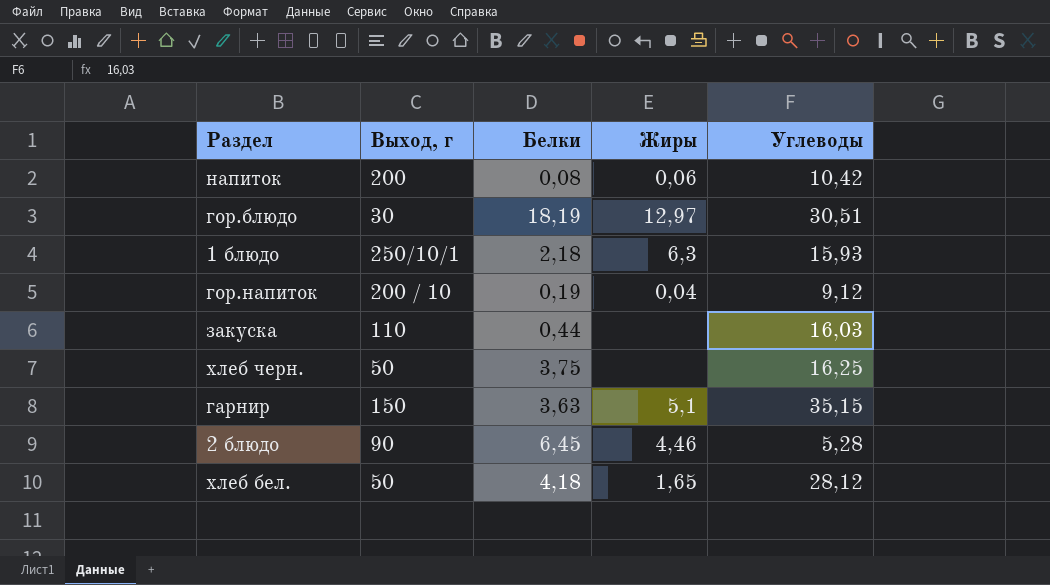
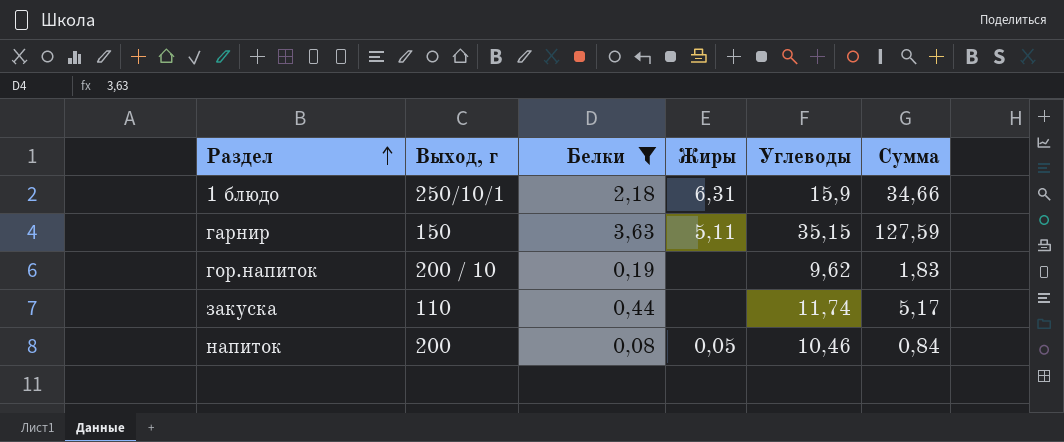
filter: none -> Белки <= 3,63
row order: none -> Раздел ascending
column Сумма | formula: none -> [Белки] * [Углеводы]
1 блюдо | Жиры: 6,3 -> 6,31
1 блюдо | Углеводы: 15,93 -> 15,9
гарнир | Жиры: 5,1 -> 5,11
гор.напиток | Жиры: 0,04 -> none
гор.напиток | Углеводы: 9,12 -> 9,62
закуска | Углеводы: 16,03 -> 11,74
напиток | Жиры: 0,06 -> 0,05
напиток | Углеводы: 10,42 -> 10,46

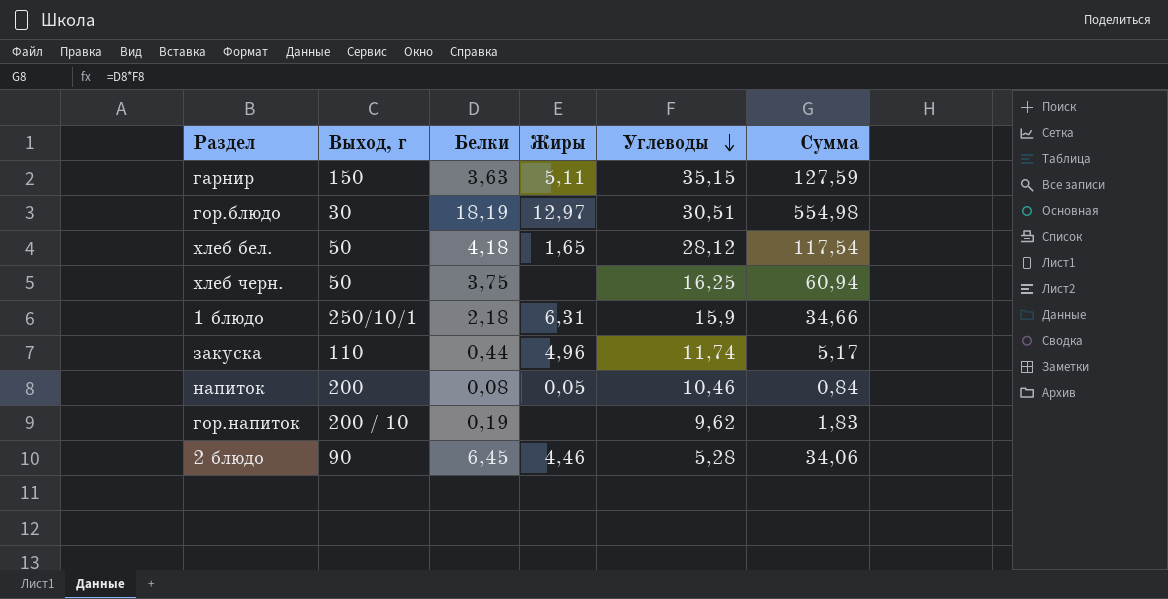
filter: Белки <= 3,63 -> none
row order: Раздел ascending -> Углеводы descending
закуска | Жиры: none -> 4,96

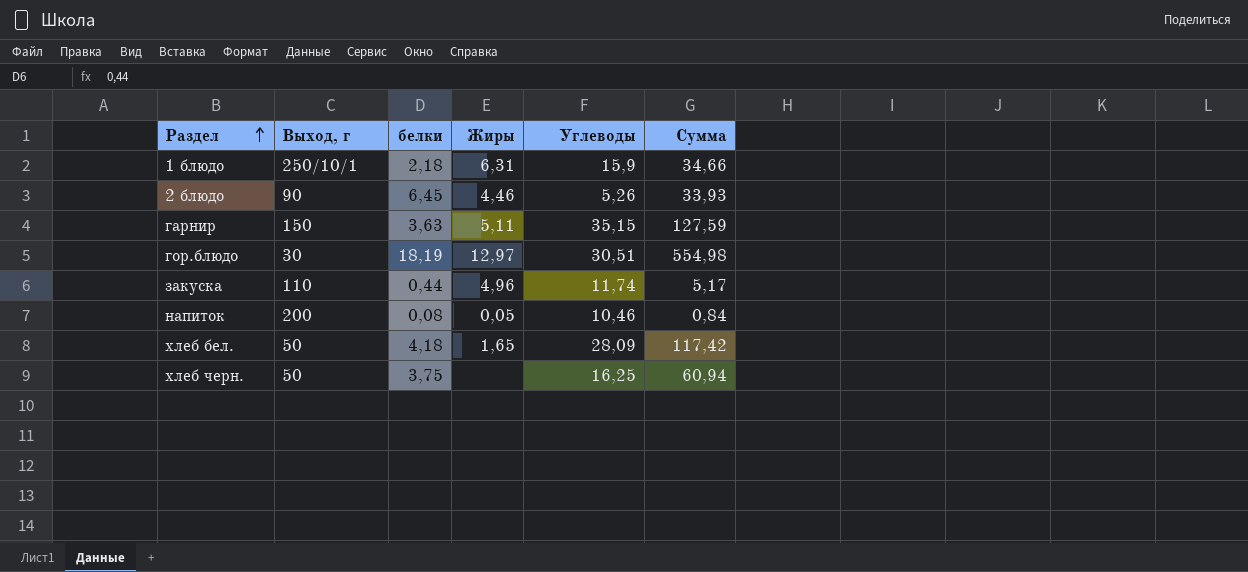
row order: Углеводы descending -> Раздел ascending
column name: Белки -> белки
row гор.напиток: 200 / 10 | 0,19 | none | 9,62 | 1,83 -> none
2 блюдо | Углеводы: 5,28 -> 5,26
2 блюдо | Сумма: 34,06 -> 33,93
хлеб бел. | Углеводы: 28,12 -> 28,09
хлеб бел. | Сумма: 117,54 -> 117,42

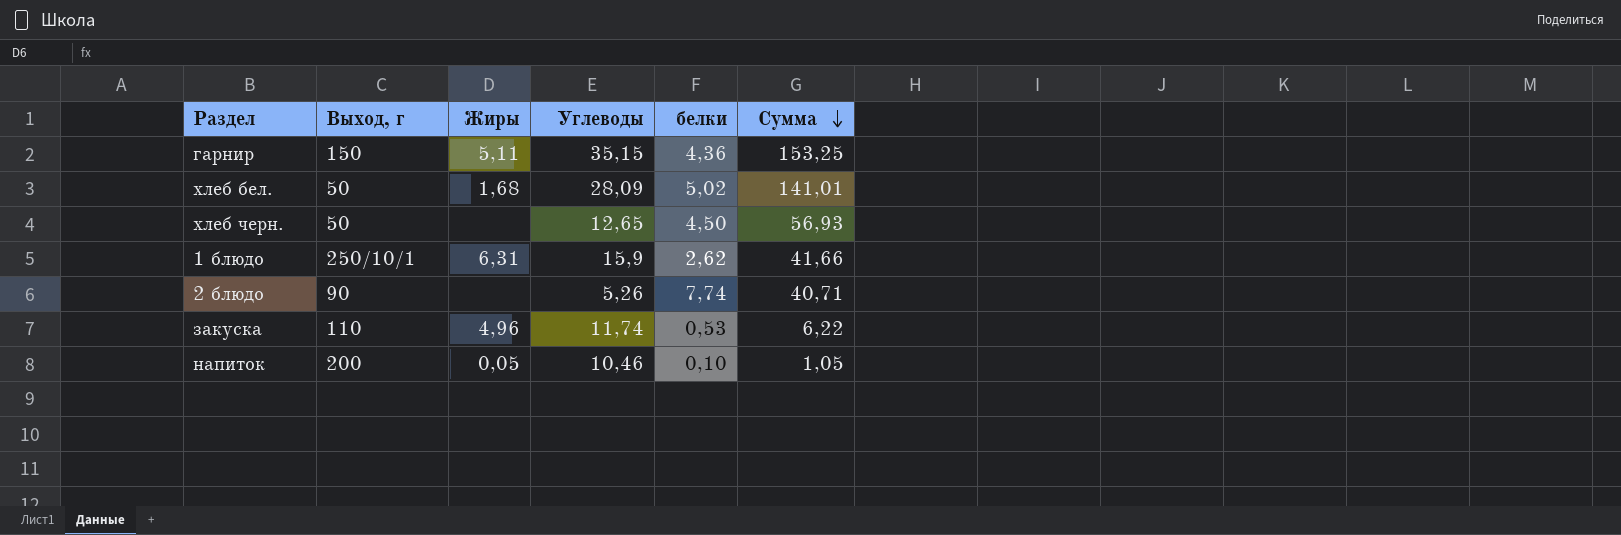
row order: Раздел ascending -> Сумма descending
column белки | position: 3 -> 5
row гор.блюдо: 30 | 18,19 | 12,97 | 30,51 | 554,98 -> none
гарнир | белки: 3,63 -> 4,36
гарнир | Сумма: 127,59 -> 153,25
хлеб бел. | Жиры: 1,65 -> 1,68
хлеб бел. | белки: 4,18 -> 5,02
хлеб бел. | Сумма: 117,42 -> 141,01
хлеб черн. | Углеводы: 16,25 -> 12,65
хлеб черн. | белки: 3,75 -> 4,50
хлеб черн. | Сумма: 60,94 -> 56,93
1 блюдо | белки: 2,18 -> 2,62
1 блюдо | Сумма: 34,66 -> 41,66
2 блюдо | Жиры: 4,46 -> none
2 блюдо | белки: 6,45 -> 7,74
2 блюдо | Сумма: 33,93 -> 40,71
закуска | белки: 0,44 -> 0,53
закуска | Сумма: 5,17 -> 6,22
напиток | белки: 0,08 -> 0,10
напиток | Сумма: 0,84 -> 1,05

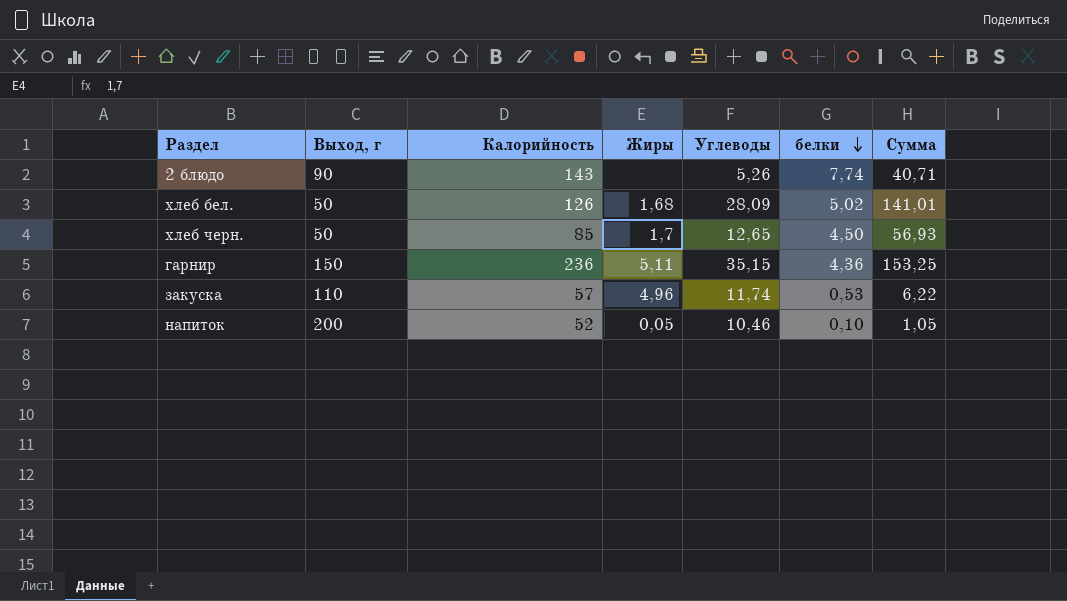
row order: Сумма descending -> белки descending
column Калорийность | position: none -> 3
row 1 блюдо: 250/10/1 | 6,31 | 15,9 | 2,62 | 41,66 -> none
хлеб черн. | Жиры: none -> 1,7

